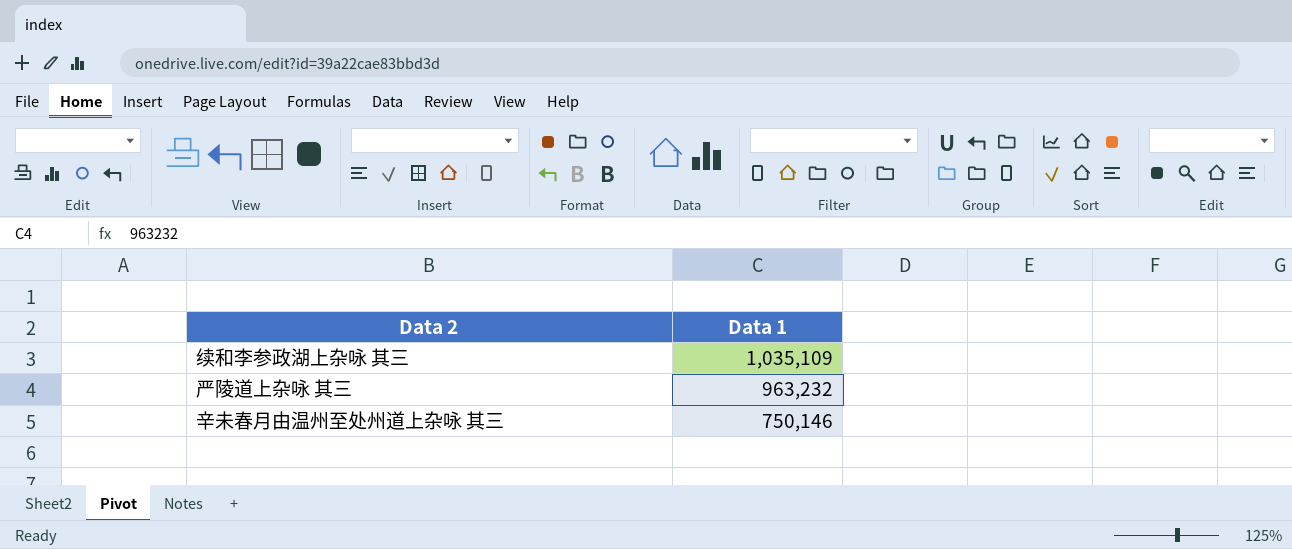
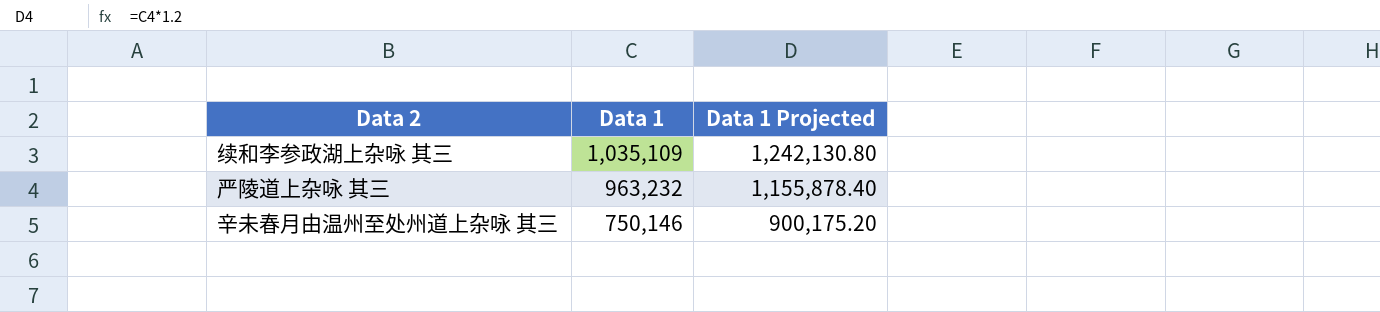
column Data 1 Projected | formula: none -> [Data 1] * 1.2

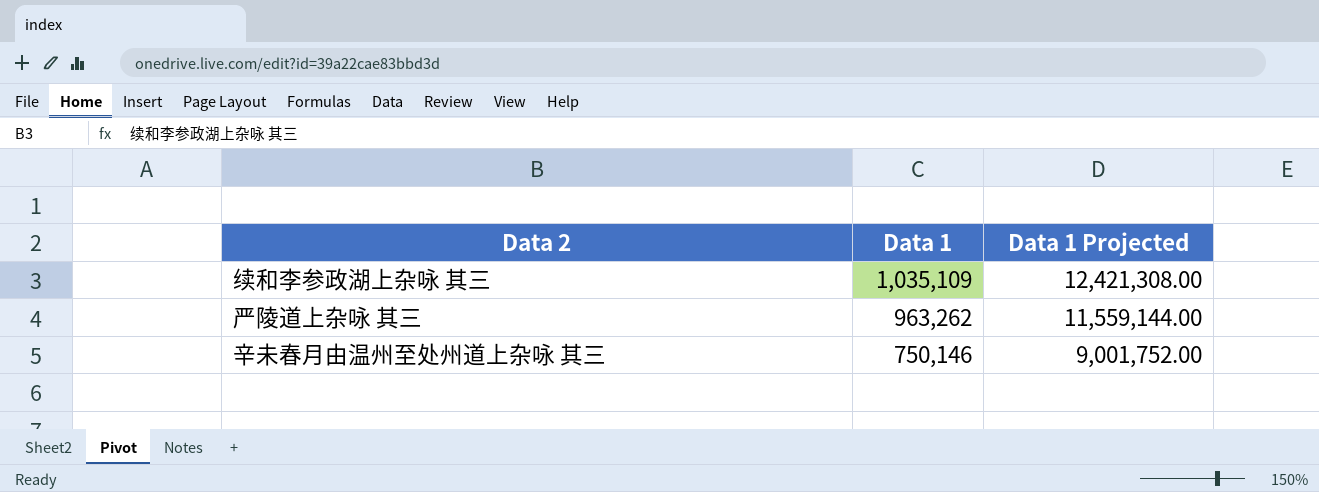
column Data 1 Projected | formula: [Data 1] * 1.2 -> [Data 1] * 12
严陵道上杂咏 其三 | Data 1: 963,232 -> 963,262

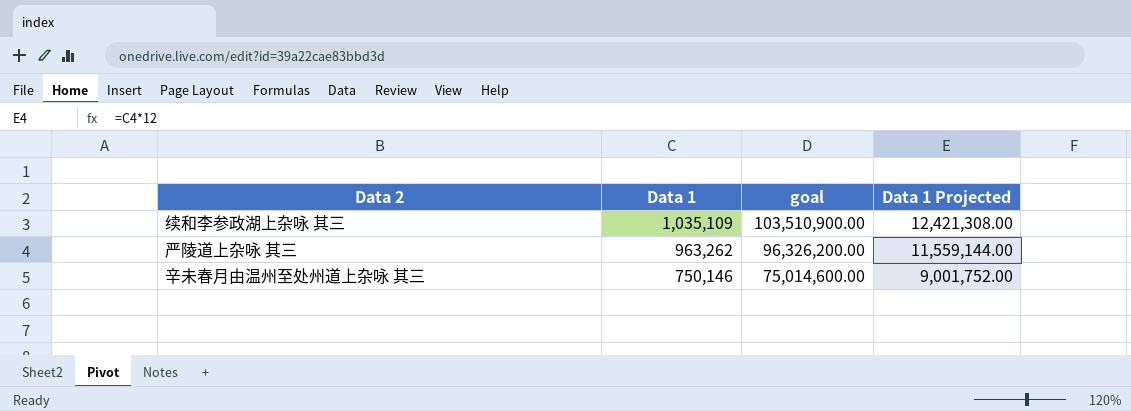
column goal | formula: none -> [Data 1] * 100

